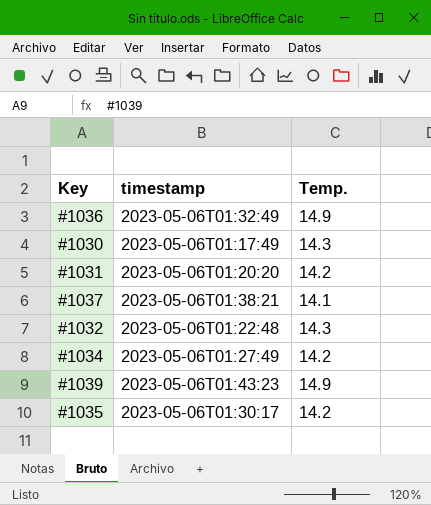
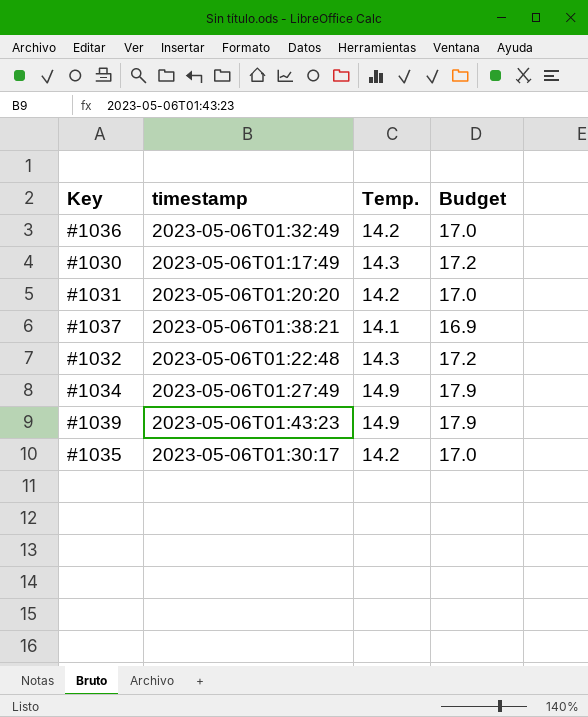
column Budget | formula: none -> [Temp.] * 1.2
#1036 | Temp.: 14.9 -> 14.2
#1034 | Temp.: 14.2 -> 14.9

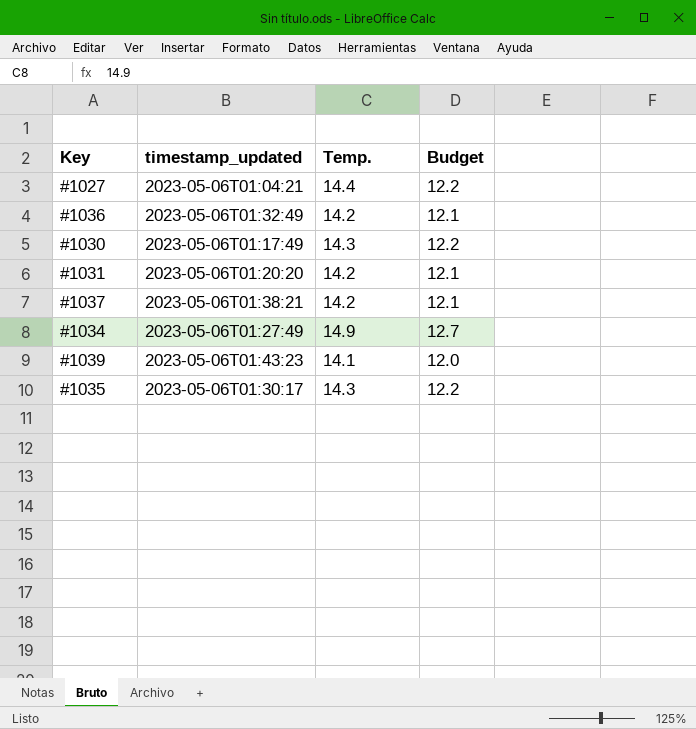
column name: timestamp -> timestamp_updated
column Budget | formula: [Temp.] * 1.2 -> [Temp.] * 0.85
row #1032: 2023-05-06T01:22:48 | 14.3 | 17.2 -> none
row #1027: none -> 2023-05-06T01:04:21 | 14.4 | 12.2
#1037 | Temp.: 14.1 -> 14.2
#1039 | Temp.: 14.9 -> 14.1
#1035 | Temp.: 14.2 -> 14.3

